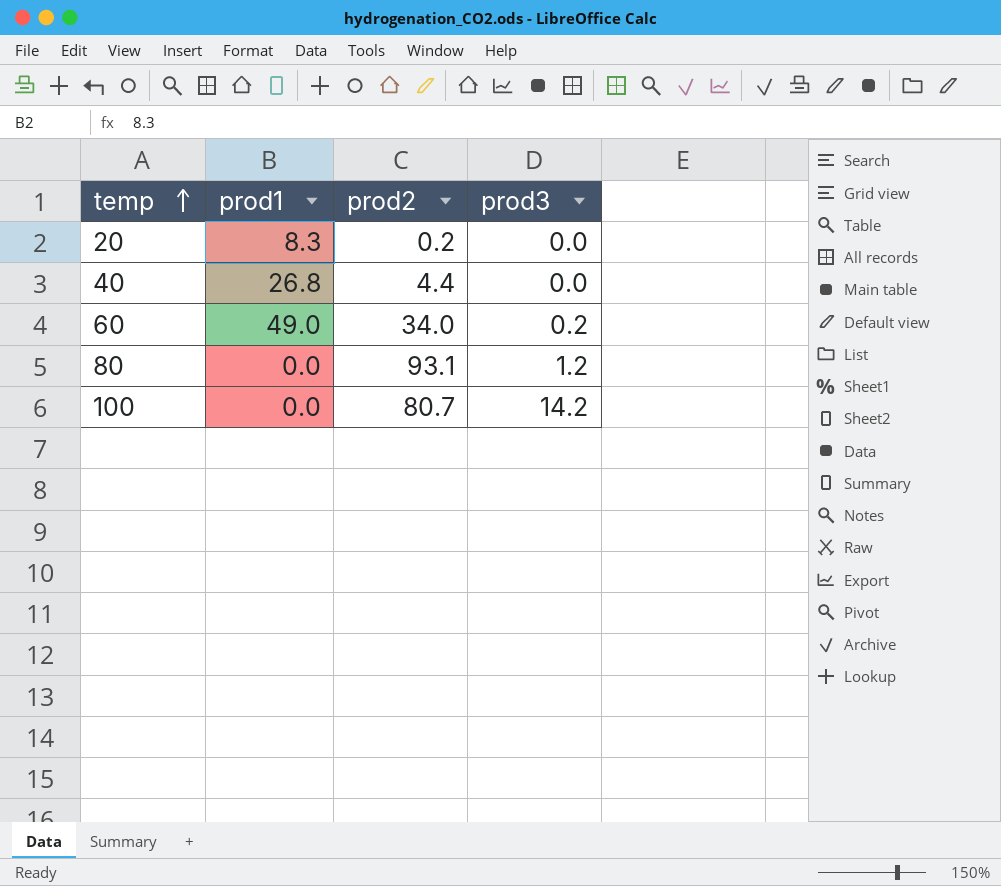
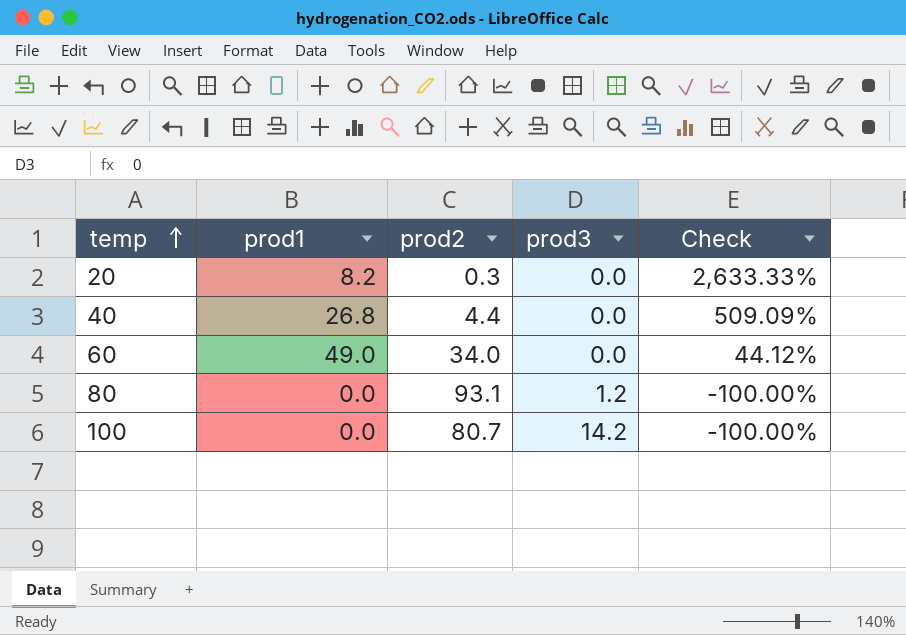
column Check | formula: none -> ([prod1] - [prod2]) / [prod2]
20 | prod1: 8.3 -> 8.2
20 | prod2: 0.2 -> 0.3
60 | prod3: 0.2 -> 0.0

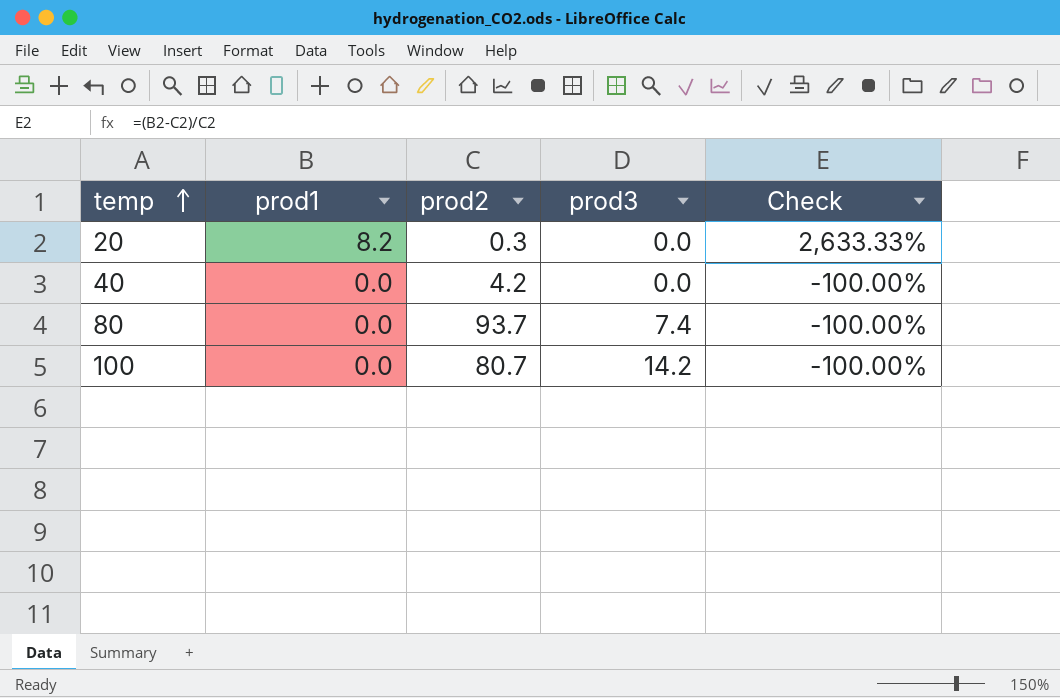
row 60: 49.0 | 34.0 | 0.0 | 44.12% -> none
40 | prod1: 26.8 -> 0.0
40 | prod2: 4.4 -> 4.2
40 | Check: 509.09% -> -100.00%
80 | prod2: 93.1 -> 93.7
80 | prod3: 1.2 -> 7.4

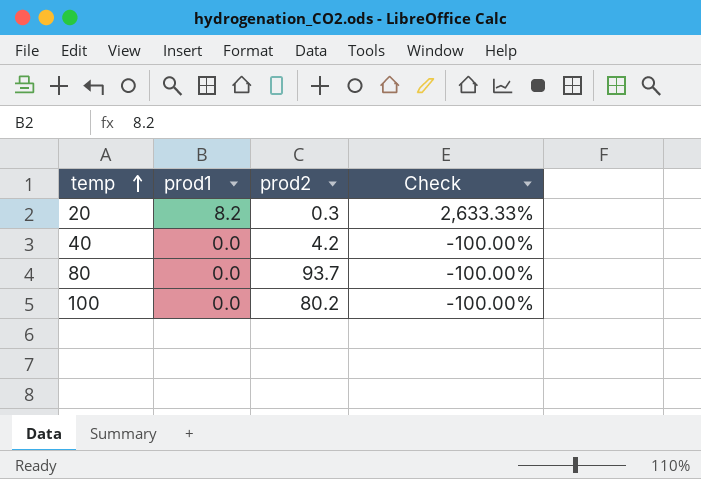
column prod3 | position: 4 -> none
100 | prod2: 80.7 -> 80.2

